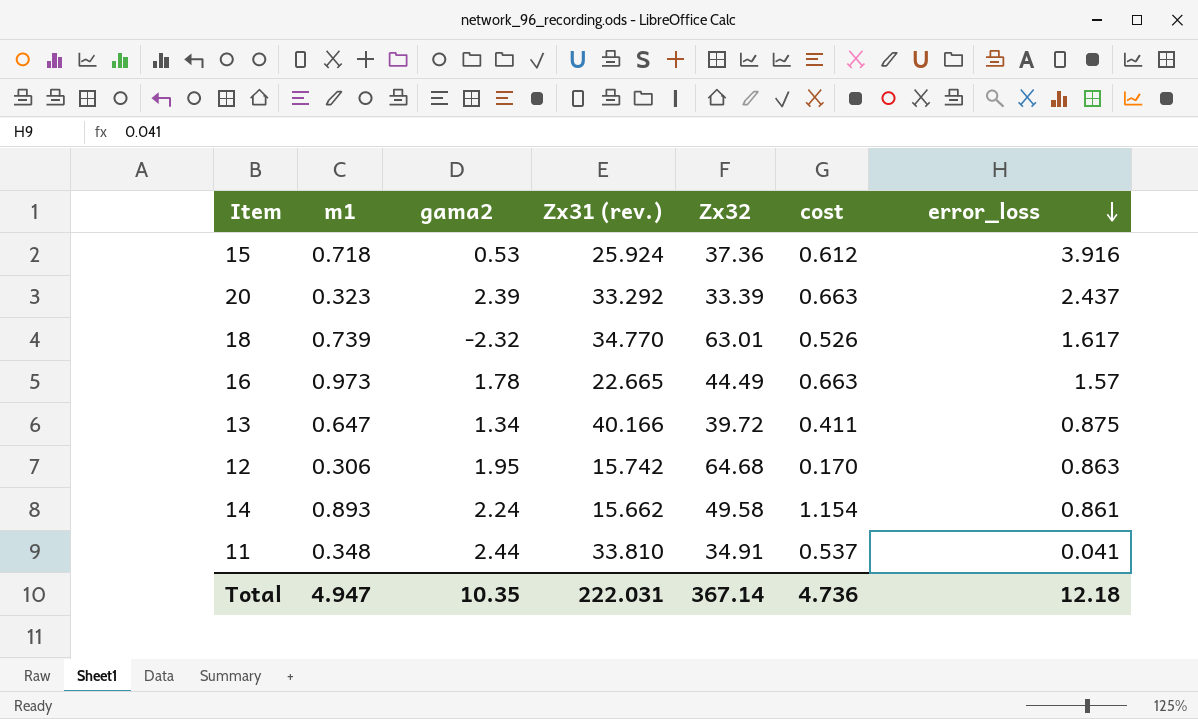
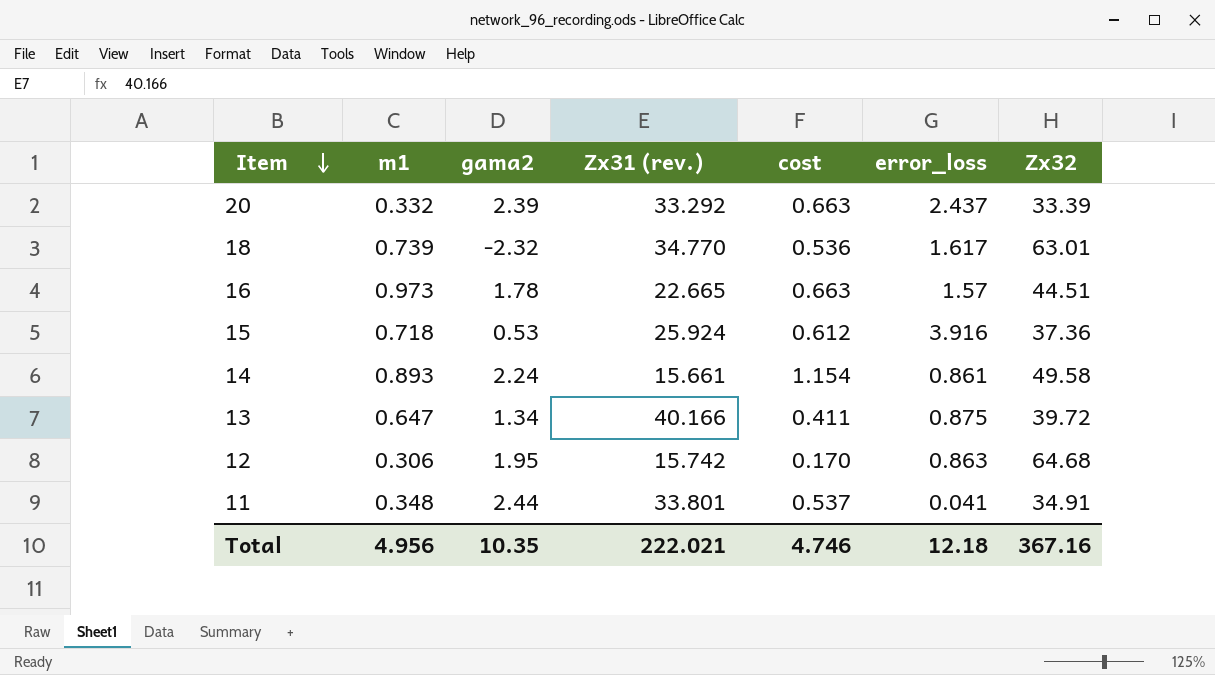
row order: error_loss descending -> Item descending
column Zx32 | position: 5 -> 7
20 | m1: 0.323 -> 0.332
18 | cost: 0.526 -> 0.536
16 | Zx32: 44.49 -> 44.51
14 | Zx31 (rev.): 15.662 -> 15.661
11 | Zx31 (rev.): 33.810 -> 33.801
Total | m1: 4.947 -> 4.956
Total | Zx31 (rev.): 222.031 -> 222.021
Total | cost: 4.736 -> 4.746
Total | Zx32: 367.14 -> 367.16

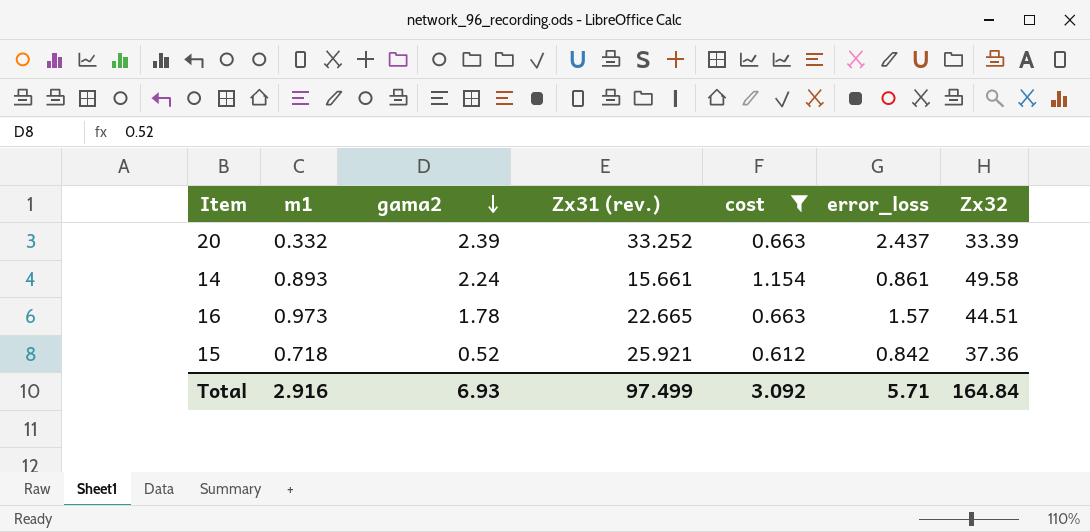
filter: none -> cost >= 0.612
row order: Item descending -> gama2 descending
20 | Zx31 (rev.): 33.292 -> 33.252
15 | gama2: 0.53 -> 0.52
15 | Zx31 (rev.): 25.924 -> 25.921
15 | error_loss: 3.916 -> 0.842
Total | m1: 4.956 -> 2.916
Total | gama2: 10.35 -> 6.93
Total | Zx31 (rev.): 222.021 -> 97.499
Total | cost: 4.746 -> 3.092
Total | error_loss: 12.18 -> 5.71
Total | Zx32: 367.16 -> 164.84

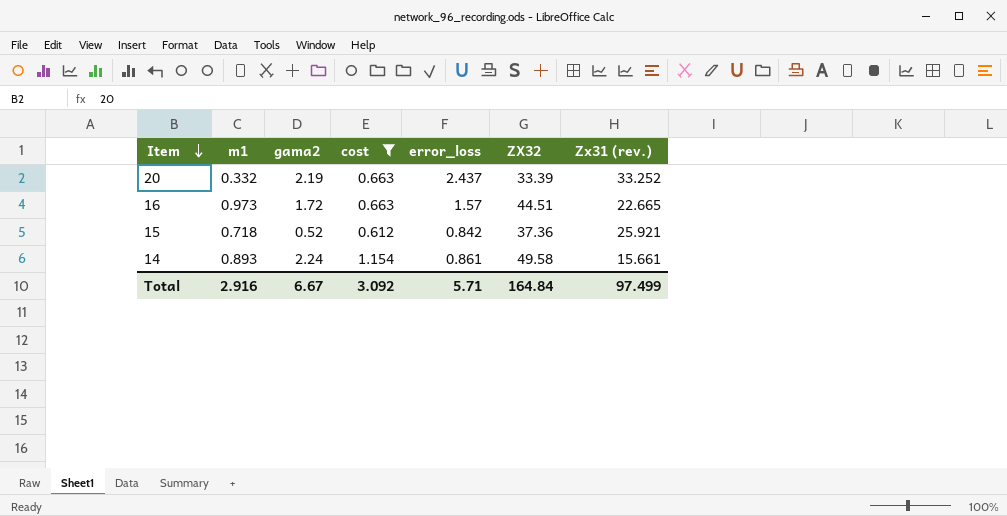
row order: gama2 descending -> Item descending
column name: Zx32 -> ZX32
column Zx31 (rev.) | position: 4 -> 7
20 | gama2: 2.39 -> 2.19
16 | gama2: 1.78 -> 1.72
Total | gama2: 6.93 -> 6.67

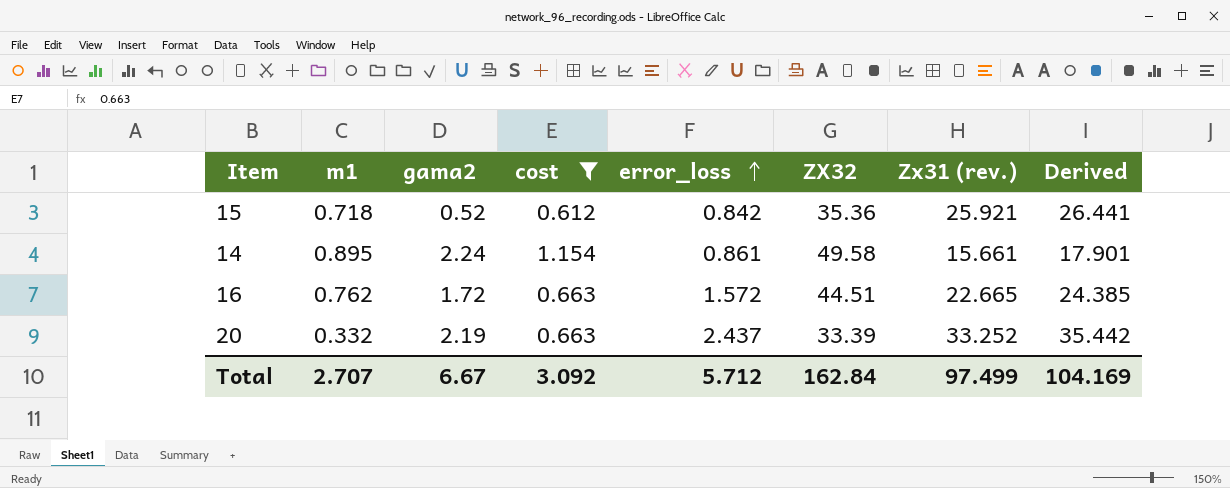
row order: Item descending -> error_loss ascending
column Derived | formula: none -> [gama2] + [Zx31 (rev.)]
15 | ZX32: 37.36 -> 35.36
14 | m1: 0.893 -> 0.895
16 | m1: 0.973 -> 0.762
16 | error_loss: 1.57 -> 1.572
Total | m1: 2.916 -> 2.707
Total | error_loss: 5.71 -> 5.712
Total | ZX32: 164.84 -> 162.84

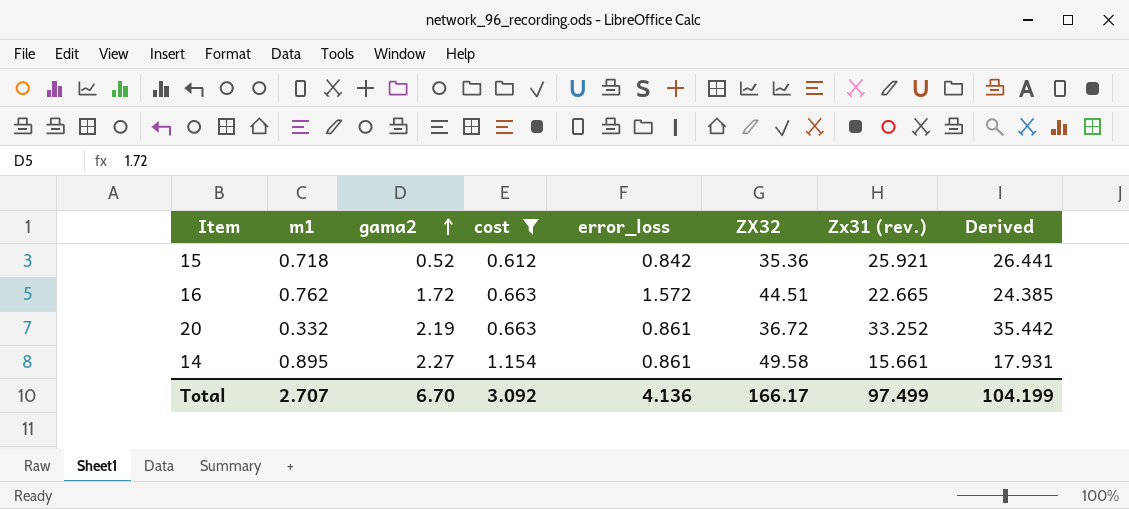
row order: error_loss ascending -> gama2 ascending
20 | error_loss: 2.437 -> 0.861
20 | ZX32: 33.39 -> 36.72
14 | gama2: 2.24 -> 2.27
14 | Derived: 17.901 -> 17.931
Total | gama2: 6.67 -> 6.70
Total | error_loss: 5.712 -> 4.136
Total | ZX32: 162.84 -> 166.17
Total | Derived: 104.169 -> 104.199

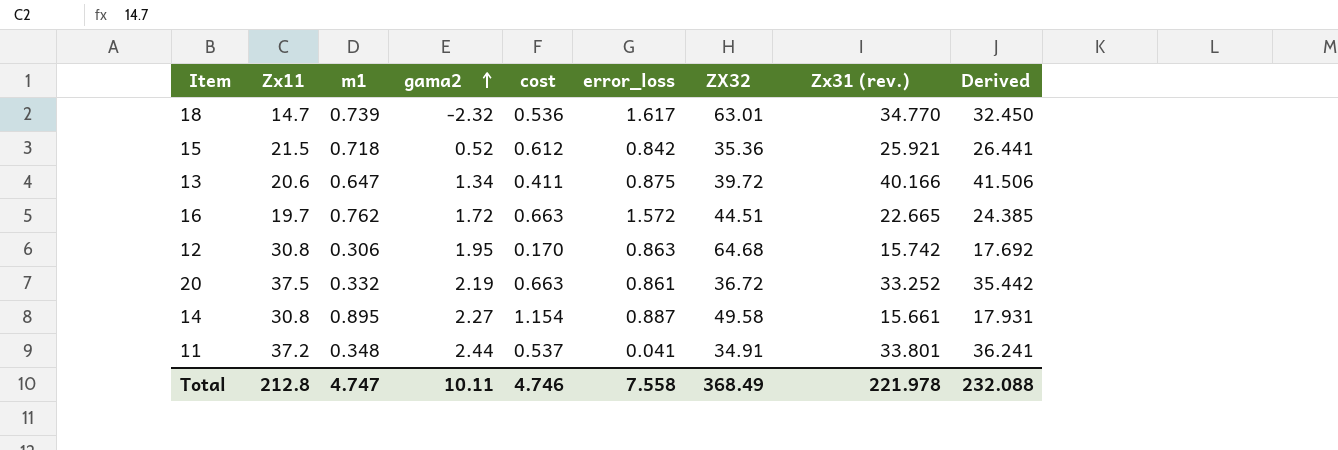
filter: cost >= 0.612 -> none
column Zx11 | position: none -> 2
14 | error_loss: 0.861 -> 0.887
Total | m1: 2.707 -> 4.747
Total | gama2: 6.70 -> 10.11
Total | cost: 3.092 -> 4.746
Total | error_loss: 4.136 -> 7.558
Total | ZX32: 166.17 -> 368.49
Total | Zx31 (rev.): 97.499 -> 221.978
Total | Derived: 104.199 -> 232.088

